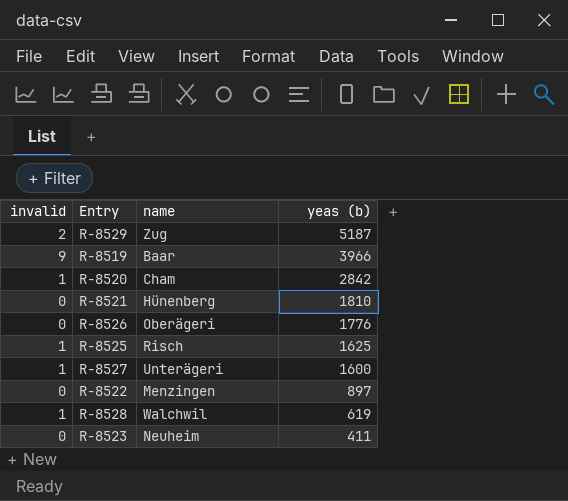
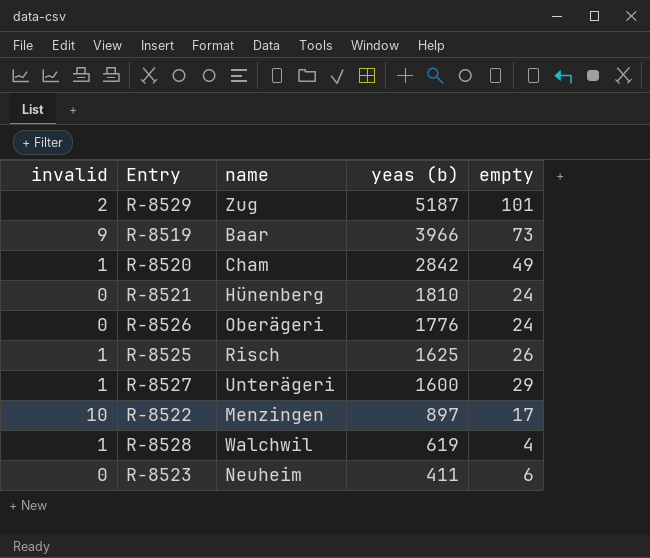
column empty | position: none -> 5
R-8522 | invalid: 0 -> 10

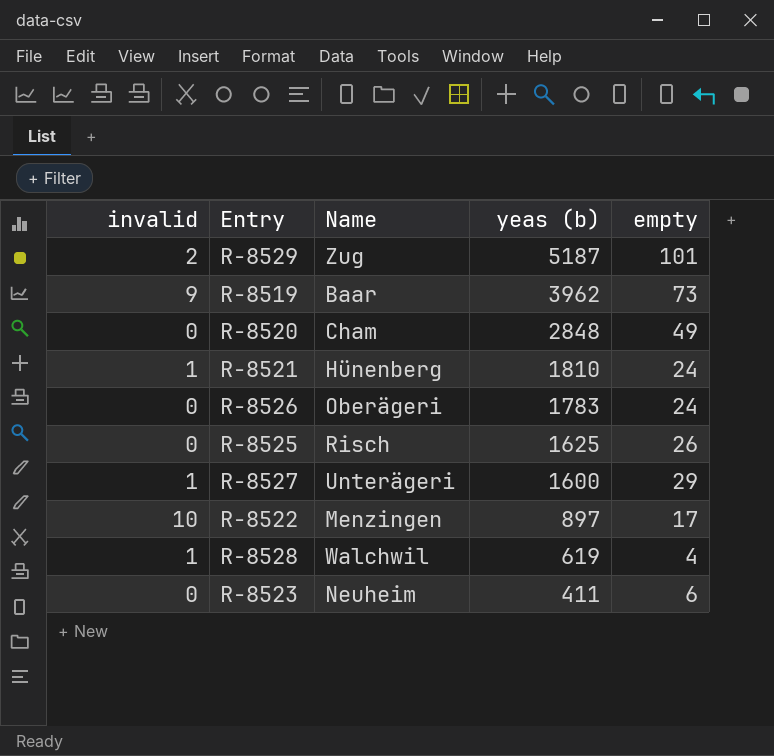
column name: name -> Name
R-8519 | yeas (b): 3966 -> 3962
R-8520 | invalid: 1 -> 0
R-8520 | yeas (b): 2842 -> 2848
R-8521 | invalid: 0 -> 1
R-8526 | yeas (b): 1776 -> 1783
R-8525 | invalid: 1 -> 0

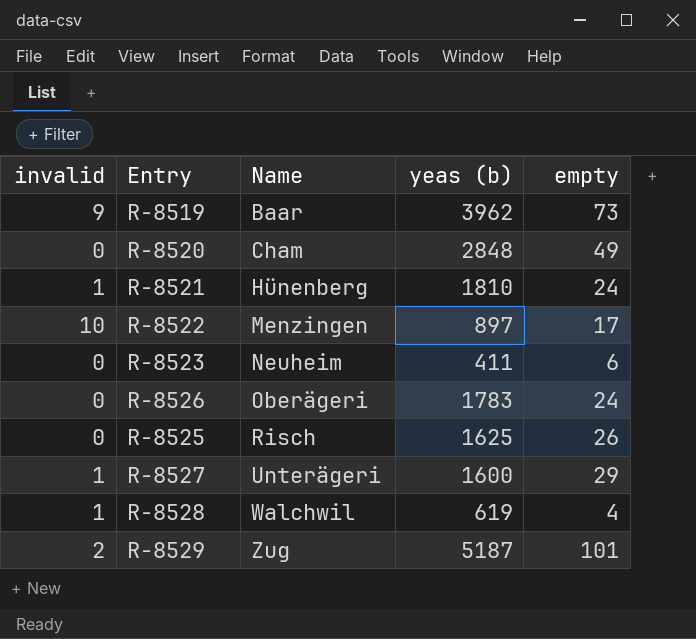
row order: yeas (b) descending -> Name ascending

